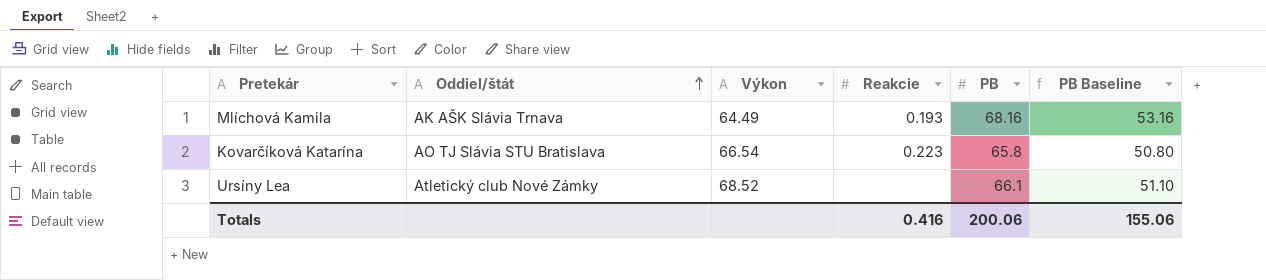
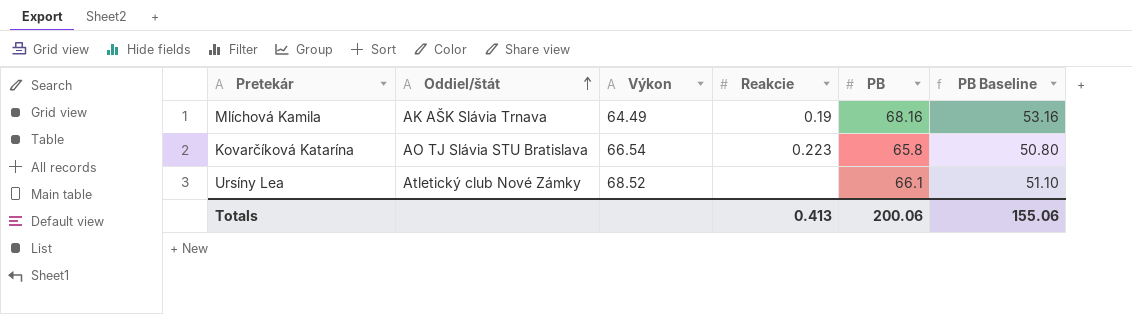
Mlíchová Kamila | Reakcie: 0.193 -> 0.19
Totals | Reakcie: 0.416 -> 0.413

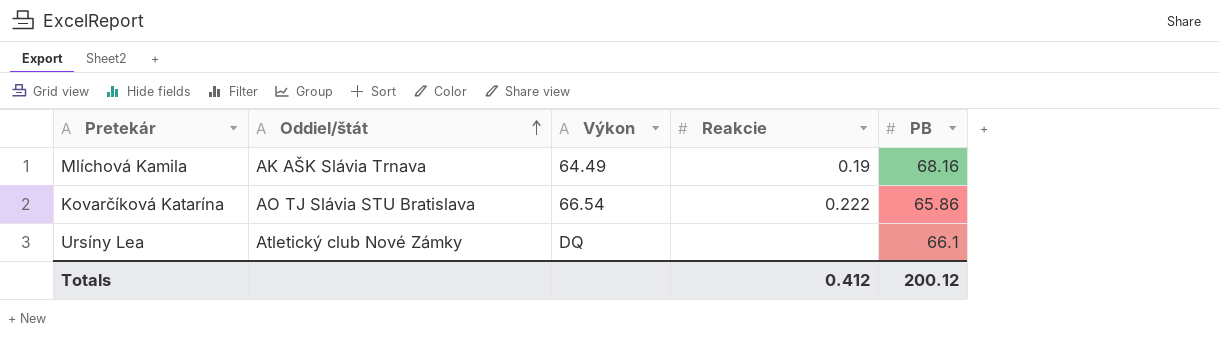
column PB Baseline | formula: [PB] - 15 -> none
Kovarčíková Katarína | Reakcie: 0.223 -> 0.222
Kovarčíková Katarína | PB: 65.8 -> 65.86
Ursíny Lea | Výkon: 68.52 -> DQ
Totals | Reakcie: 0.413 -> 0.412
Totals | PB: 200.06 -> 200.12

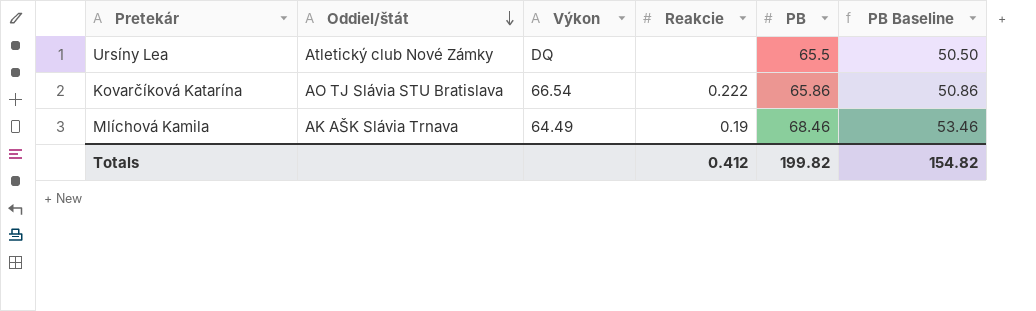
row order: Oddiel/štát ascending -> Oddiel/štát descending
column PB Baseline | formula: none -> [PB] - 15
Ursíny Lea | PB: 66.1 -> 65.5
Mlíchová Kamila | PB: 68.16 -> 68.46
Totals | PB: 200.12 -> 199.82

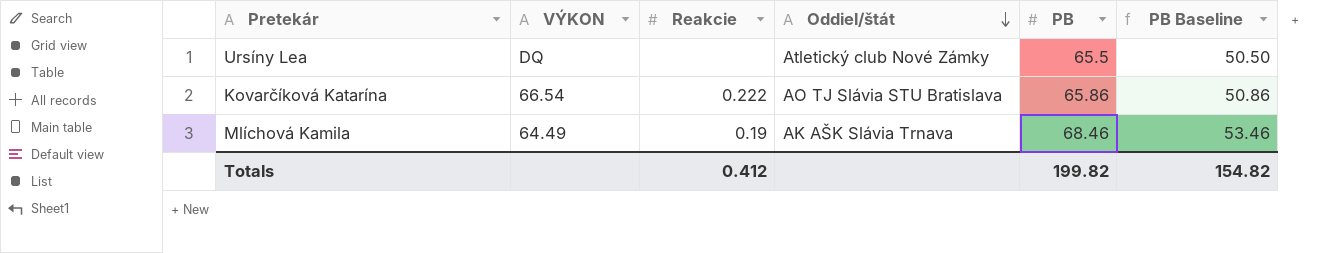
column name: Výkon -> VÝKON
column Oddiel/štát | position: 2 -> 4

